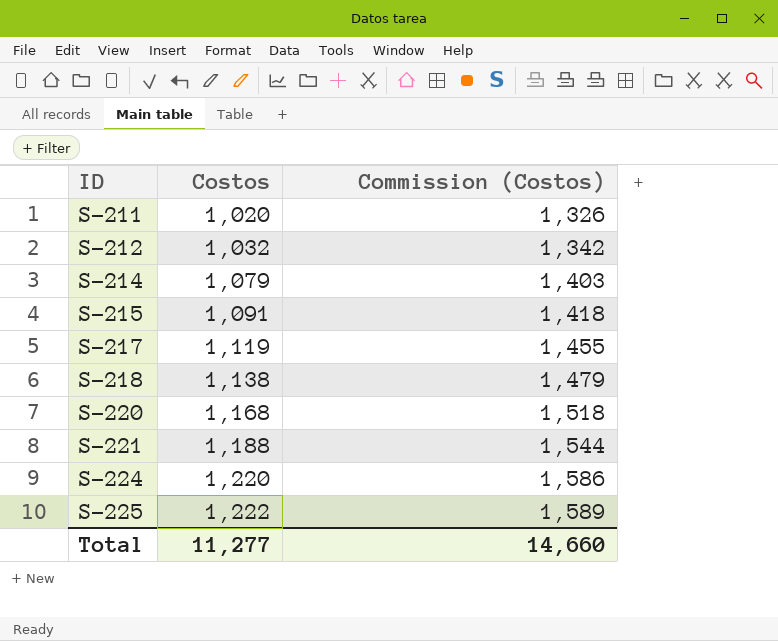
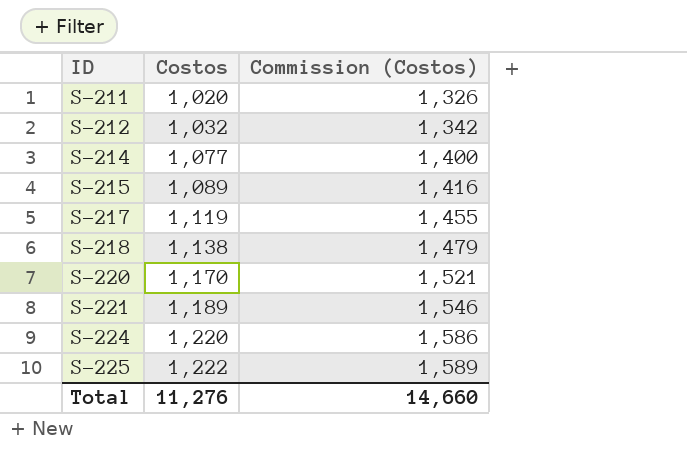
S-214 | Costos: 1,079 -> 1,077
S-214 | Commission (Costos): 1,403 -> 1,400
S-215 | Costos: 1,091 -> 1,089
S-215 | Commission (Costos): 1,418 -> 1,416
S-220 | Costos: 1,168 -> 1,170
S-220 | Commission (Costos): 1,518 -> 1,521
S-221 | Costos: 1,188 -> 1,189
S-221 | Commission (Costos): 1,544 -> 1,546
Total | Costos: 11,277 -> 11,276

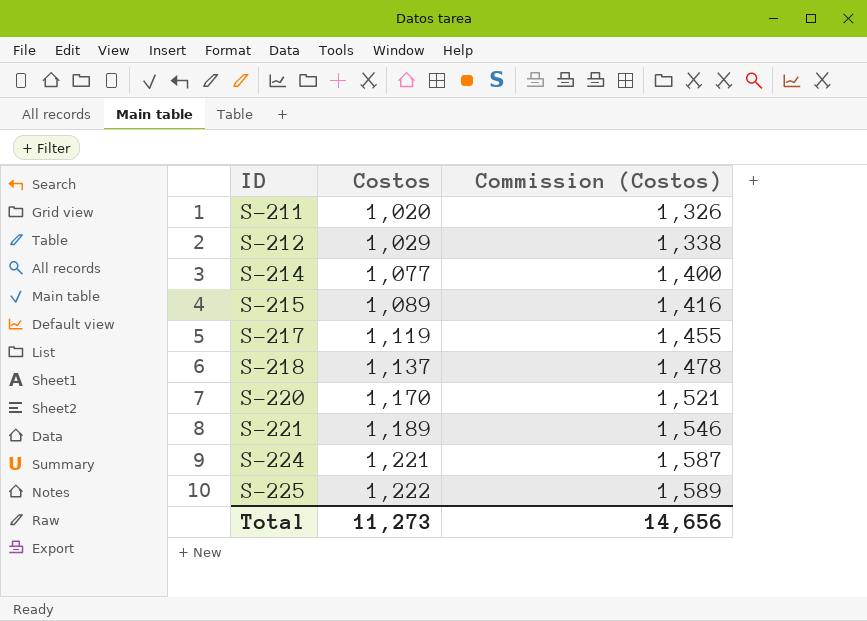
S-212 | Costos: 1,032 -> 1,029
S-212 | Commission (Costos): 1,342 -> 1,338
S-218 | Costos: 1,138 -> 1,137
S-218 | Commission (Costos): 1,479 -> 1,478
S-224 | Costos: 1,220 -> 1,221
S-224 | Commission (Costos): 1,586 -> 1,587
Total | Costos: 11,276 -> 11,273
Total | Commission (Costos): 14,660 -> 14,656

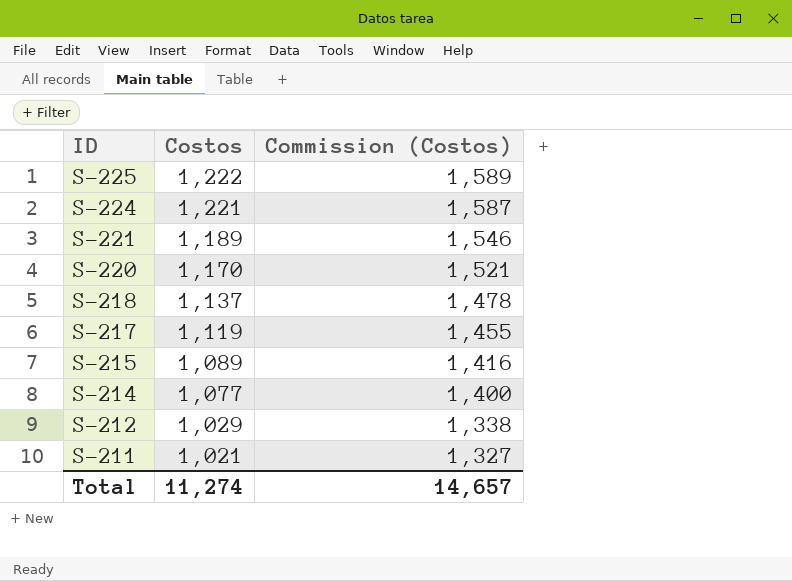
row order: ID ascending -> ID descending
S-211 | Costos: 1,020 -> 1,021
S-211 | Commission (Costos): 1,326 -> 1,327
Total | Costos: 11,273 -> 11,274
Total | Commission (Costos): 14,656 -> 14,657

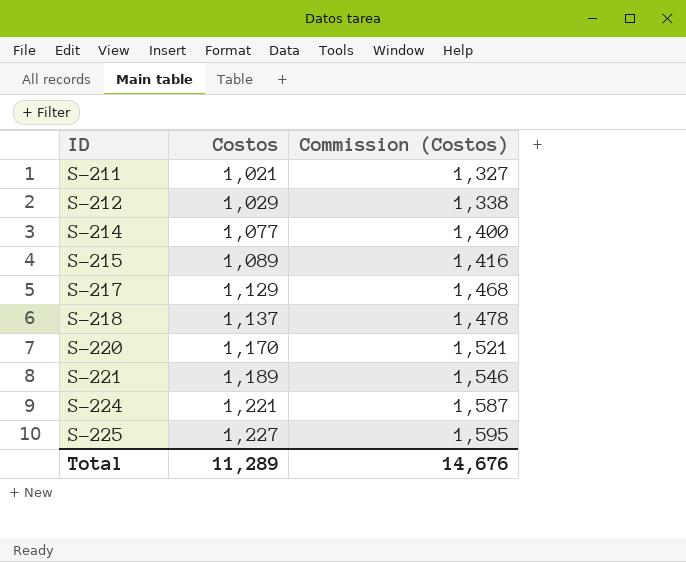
row order: ID descending -> ID ascending
S-217 | Costos: 1,119 -> 1,129
S-217 | Commission (Costos): 1,455 -> 1,468
S-225 | Costos: 1,222 -> 1,227
S-225 | Commission (Costos): 1,589 -> 1,595
Total | Costos: 11,274 -> 11,289
Total | Commission (Costos): 14,657 -> 14,676

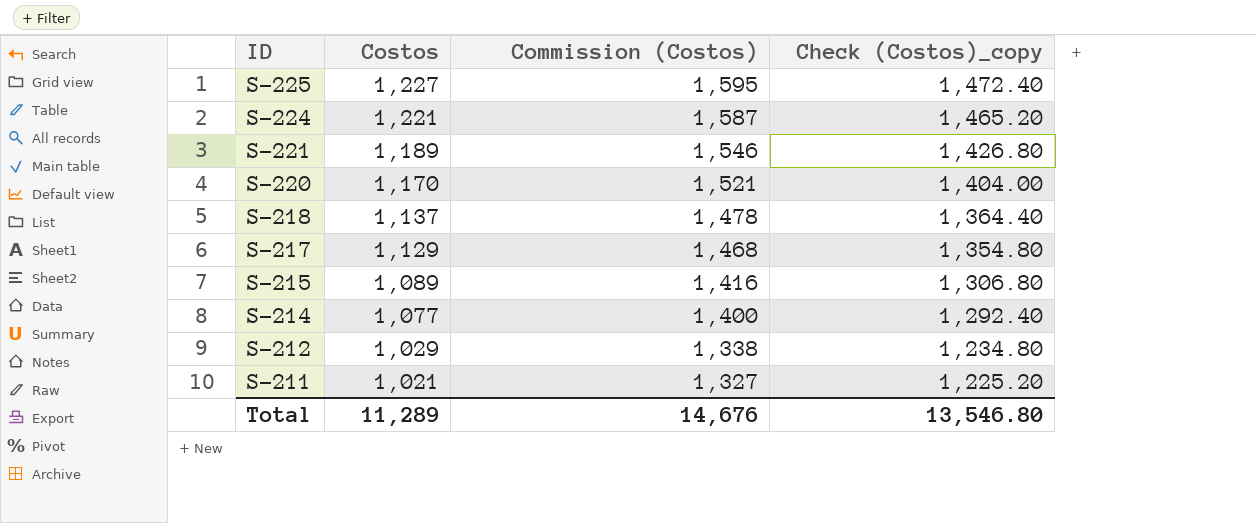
row order: ID ascending -> ID descending
column Check (Costos)_copy | formula: none -> [Costos] * 1.2

